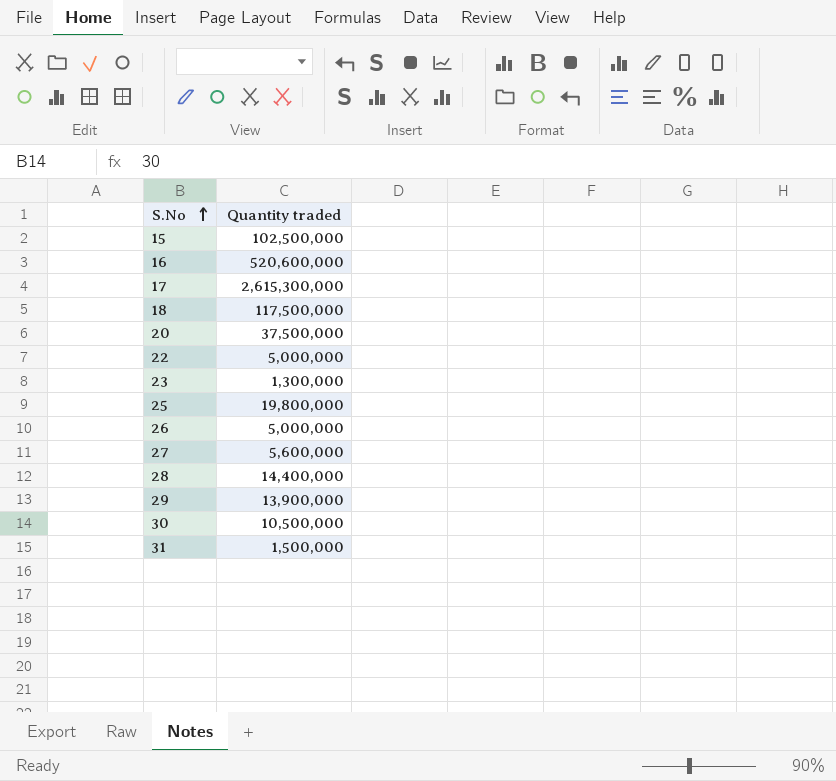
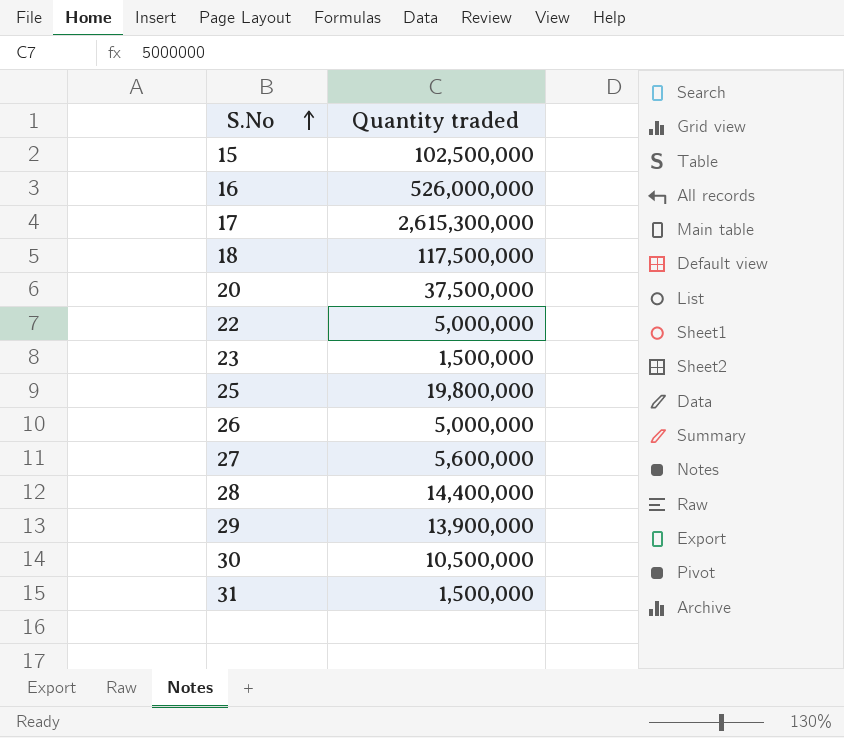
16 | Quantity traded: 520,600,000 -> 526,000,000
23 | Quantity traded: 1,300,000 -> 1,500,000

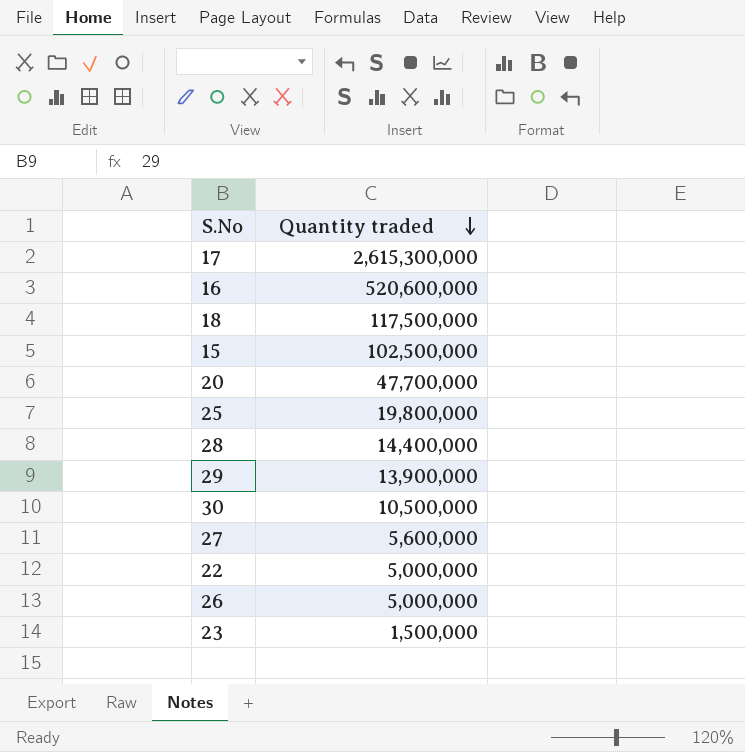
row order: S.No ascending -> Quantity traded descending
row 31: 1,500,000 -> none
16 | Quantity traded: 526,000,000 -> 520,600,000
20 | Quantity traded: 37,500,000 -> 47,700,000

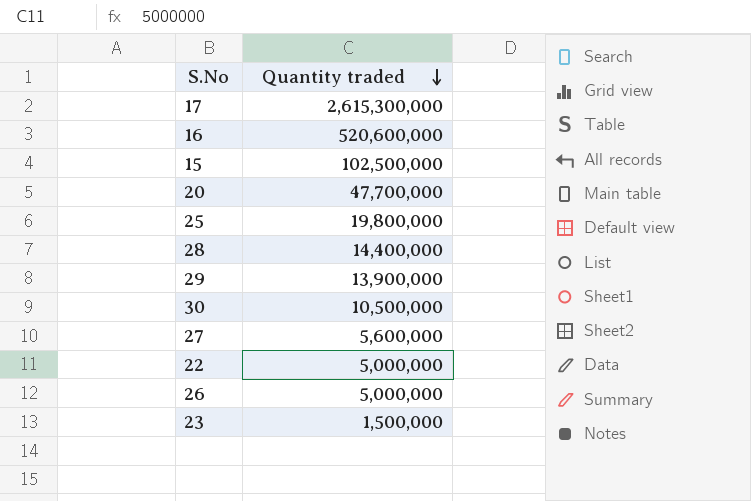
row 18: 117,500,000 -> none

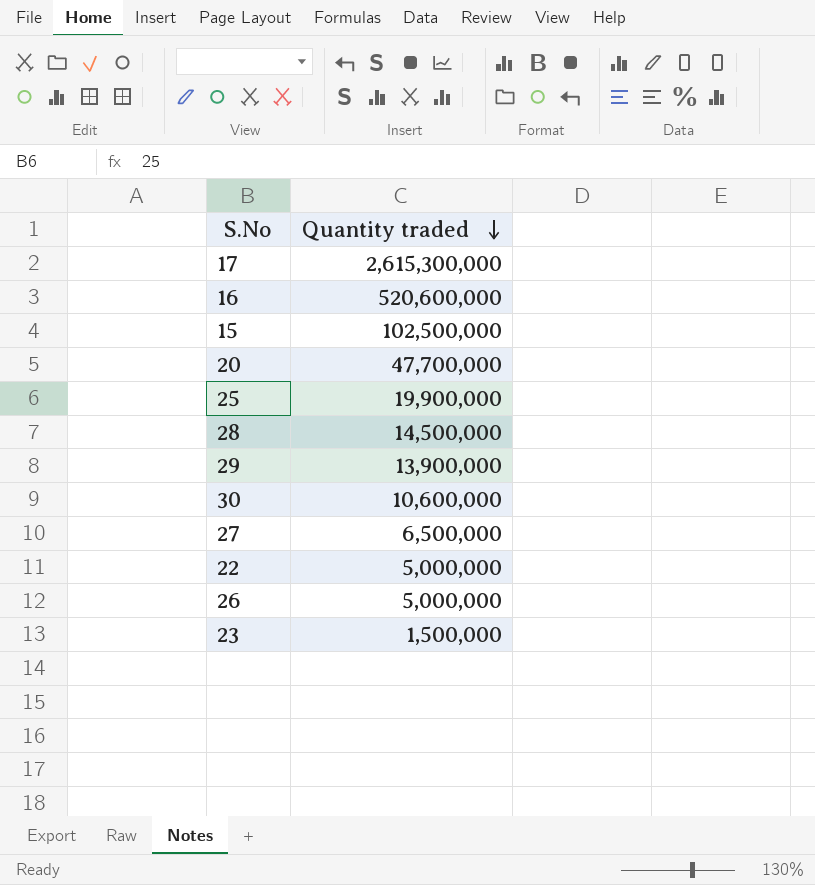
25 | Quantity traded: 19,800,000 -> 19,900,000
28 | Quantity traded: 14,400,000 -> 14,500,000
30 | Quantity traded: 10,500,000 -> 10,600,000
27 | Quantity traded: 5,600,000 -> 6,500,000

